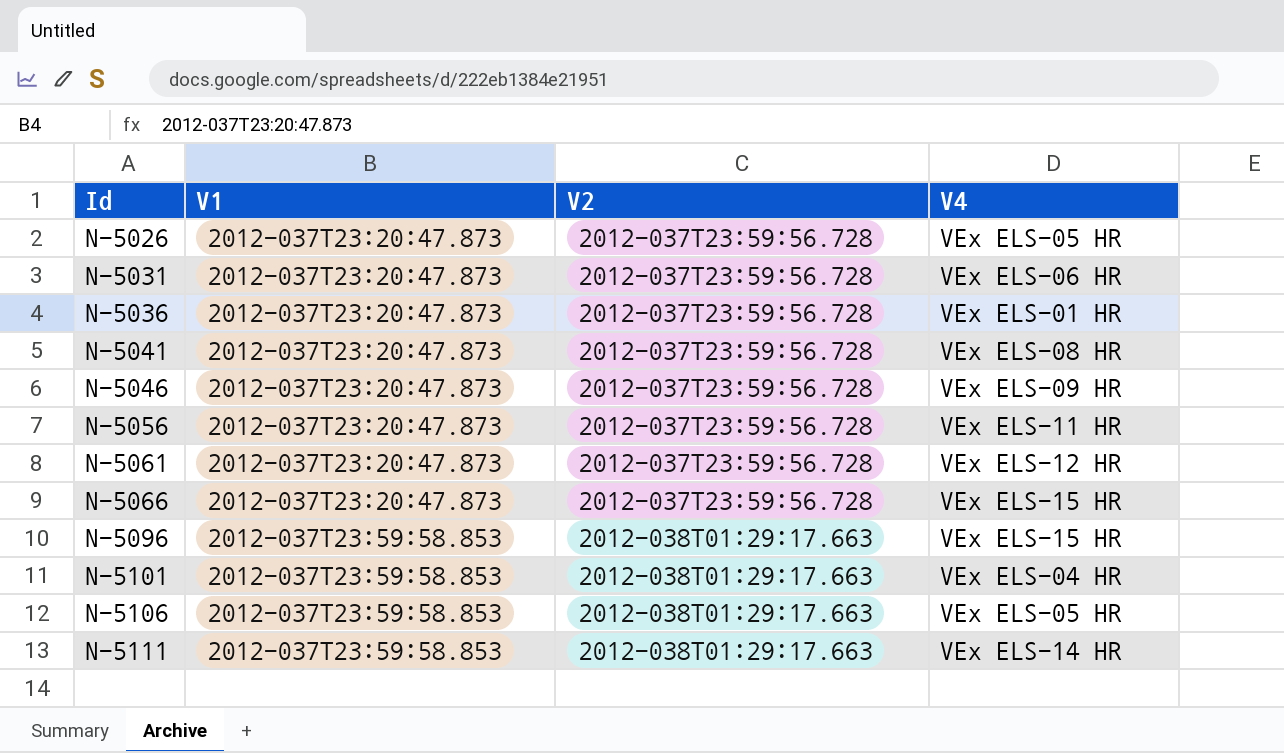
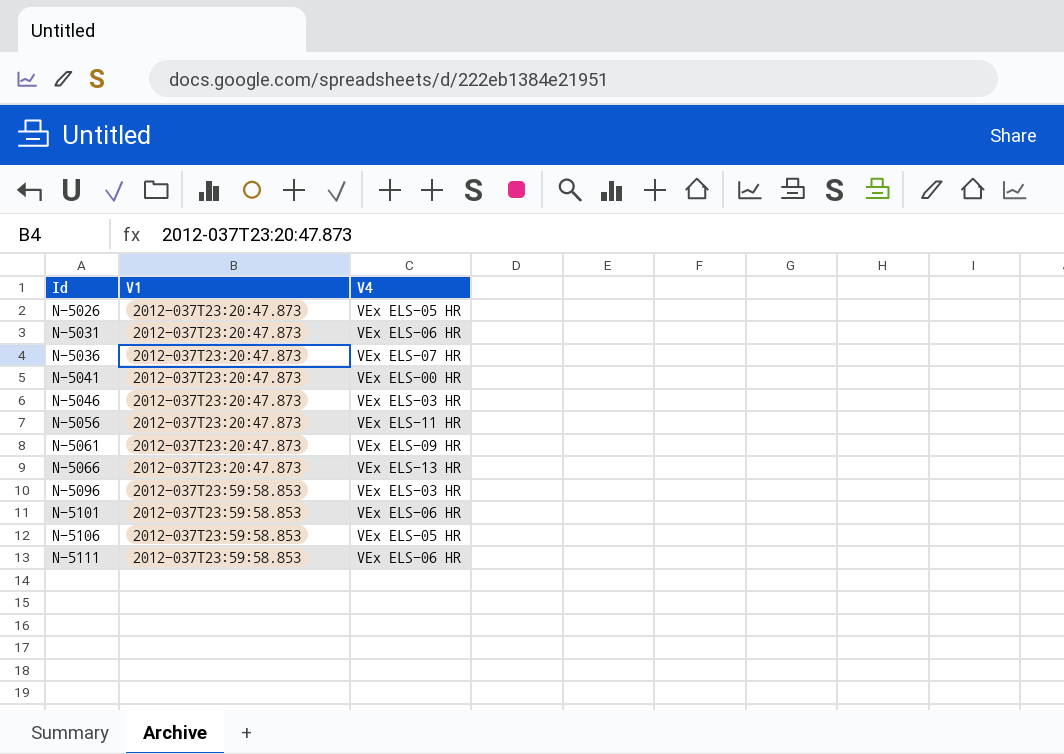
column V2 | position: 3 -> none
N-5036 | V4: VEx ELS-01 HR -> VEx ELS-07 HR
N-5041 | V4: VEx ELS-08 HR -> VEx ELS-00 HR
N-5046 | V4: VEx ELS-09 HR -> VEx ELS-03 HR
N-5061 | V4: VEx ELS-12 HR -> VEx ELS-09 HR
N-5066 | V4: VEx ELS-15 HR -> VEx ELS-13 HR
N-5096 | V4: VEx ELS-15 HR -> VEx ELS-03 HR
N-5101 | V4: VEx ELS-04 HR -> VEx ELS-06 HR
N-5111 | V4: VEx ELS-14 HR -> VEx ELS-06 HR

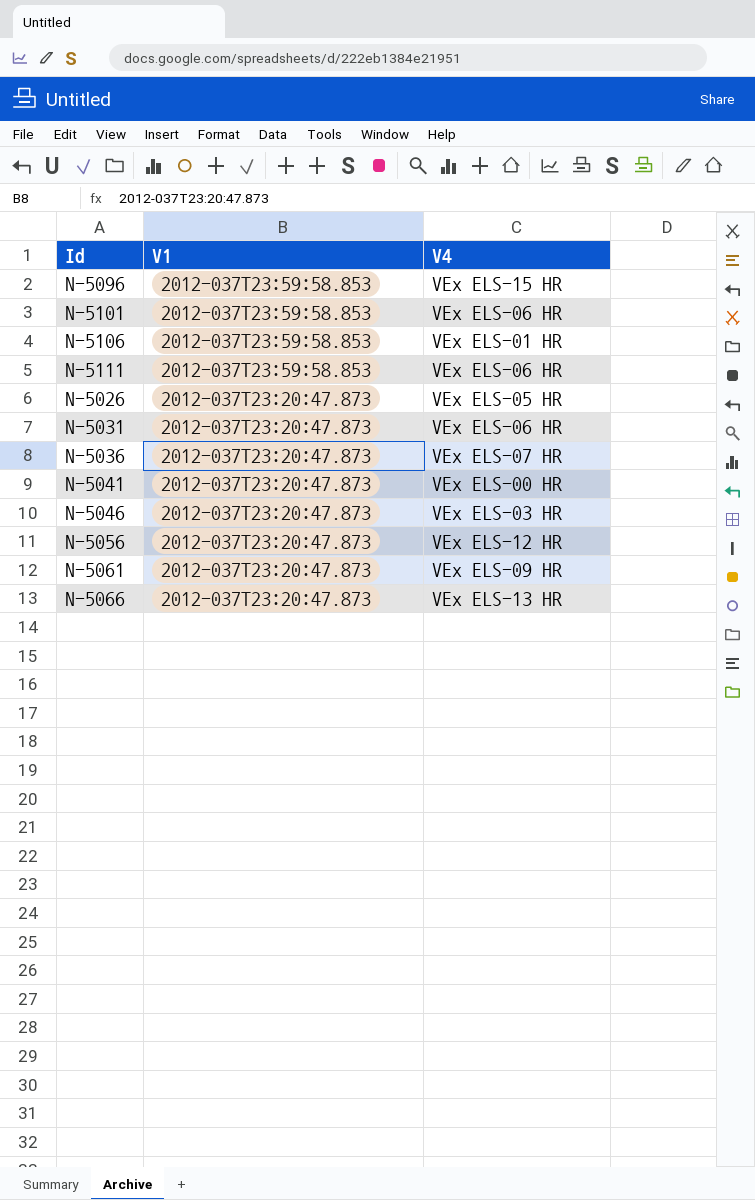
row order: Id ascending -> V1 descending
N-5096 | V4: VEx ELS-03 HR -> VEx ELS-15 HR
N-5106 | V4: VEx ELS-05 HR -> VEx ELS-01 HR
N-5056 | V4: VEx ELS-11 HR -> VEx ELS-12 HR

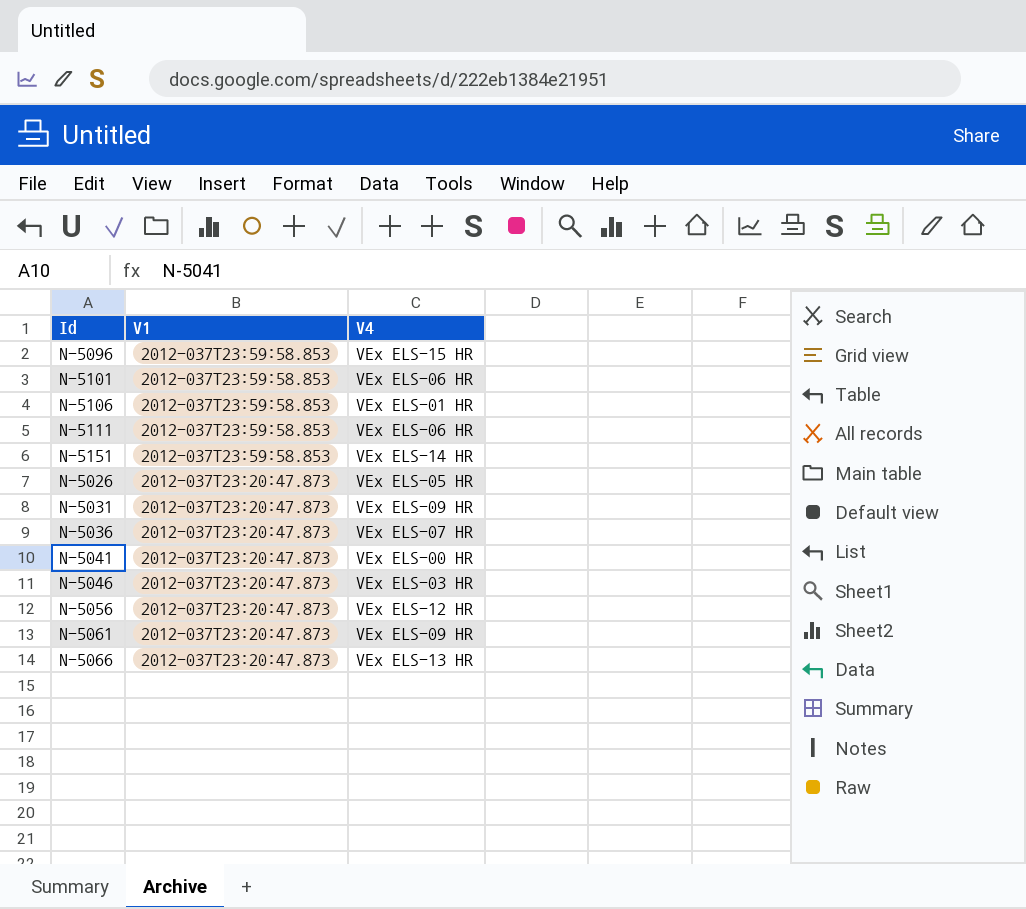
row N-5151: none -> 2012-037T23:59:58.853 | VEx ELS-14 HR
N-5031 | V4: VEx ELS-06 HR -> VEx ELS-09 HR

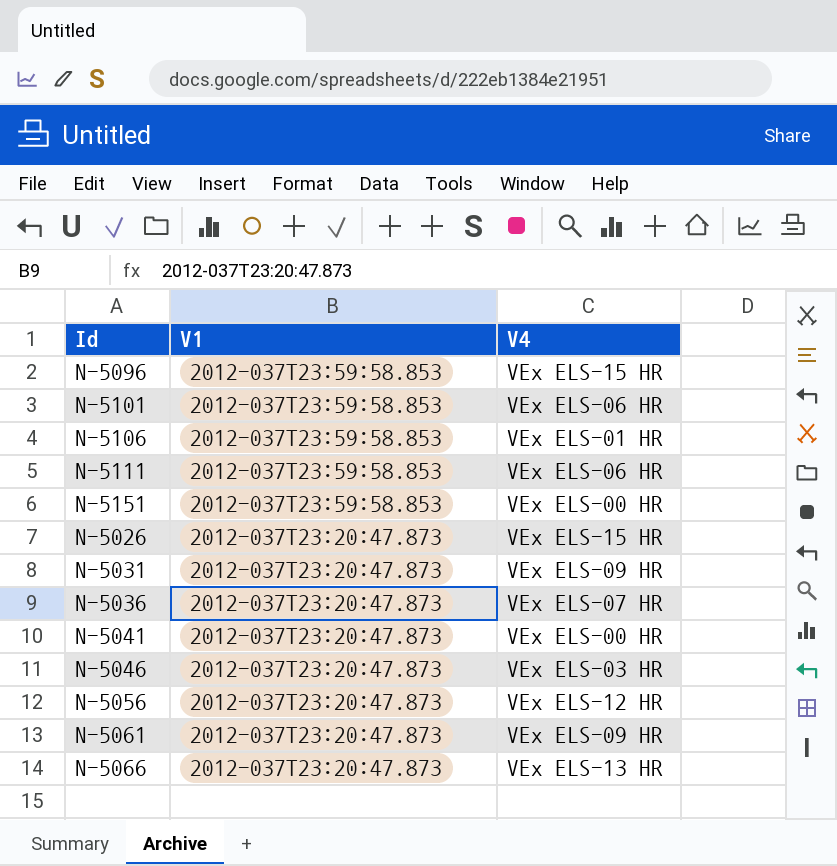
N-5151 | V4: VEx ELS-14 HR -> VEx ELS-00 HR
N-5026 | V4: VEx ELS-05 HR -> VEx ELS-15 HR

